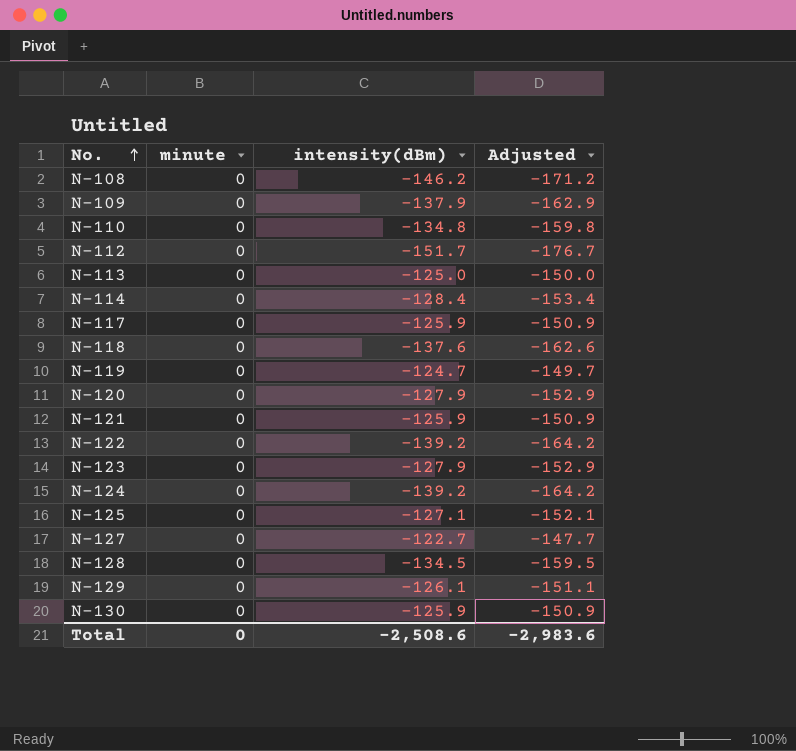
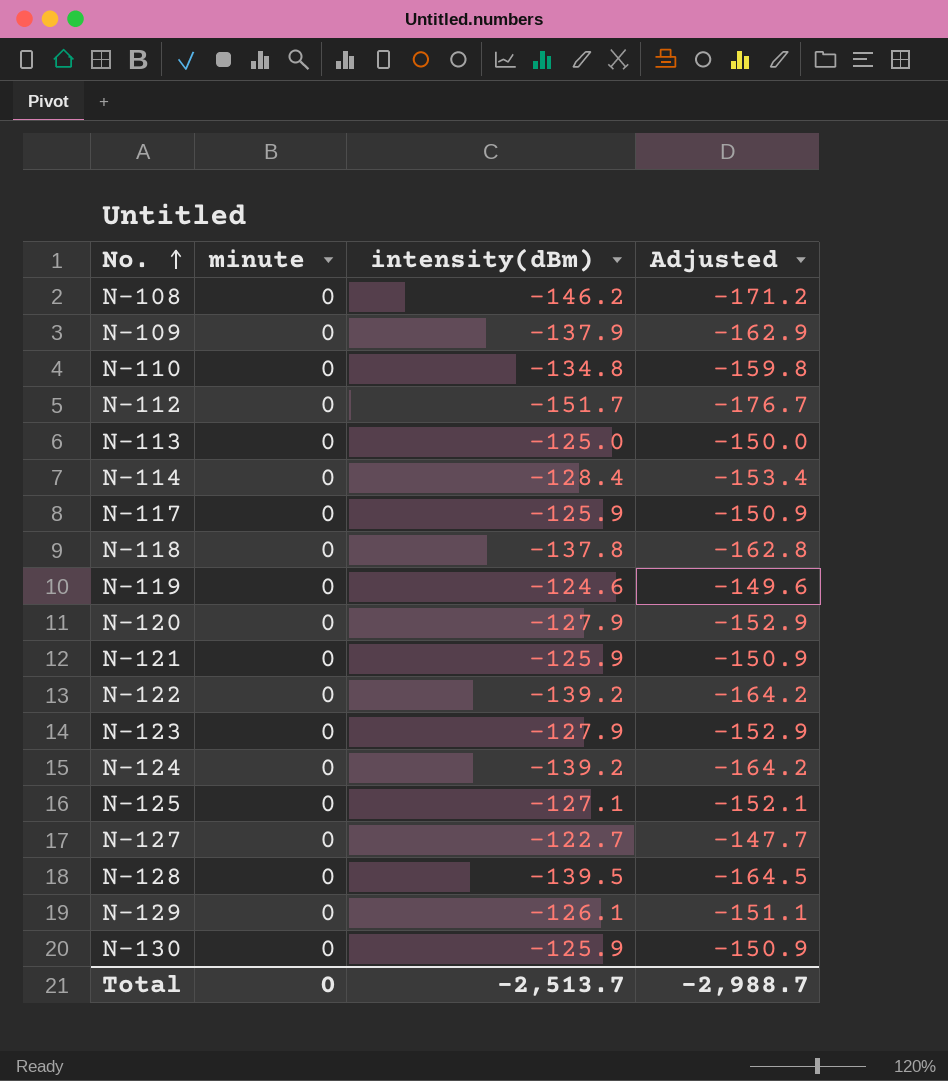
N-118 | intensity(dBm): -137.6 -> -137.8
N-118 | Adjusted: -162.6 -> -162.8
N-119 | intensity(dBm): -124.7 -> -124.6
N-119 | Adjusted: -149.7 -> -149.6
N-128 | intensity(dBm): -134.5 -> -139.5
N-128 | Adjusted: -159.5 -> -164.5
Total | intensity(dBm): -2,508.6 -> -2,513.7
Total | Adjusted: -2,983.6 -> -2,988.7

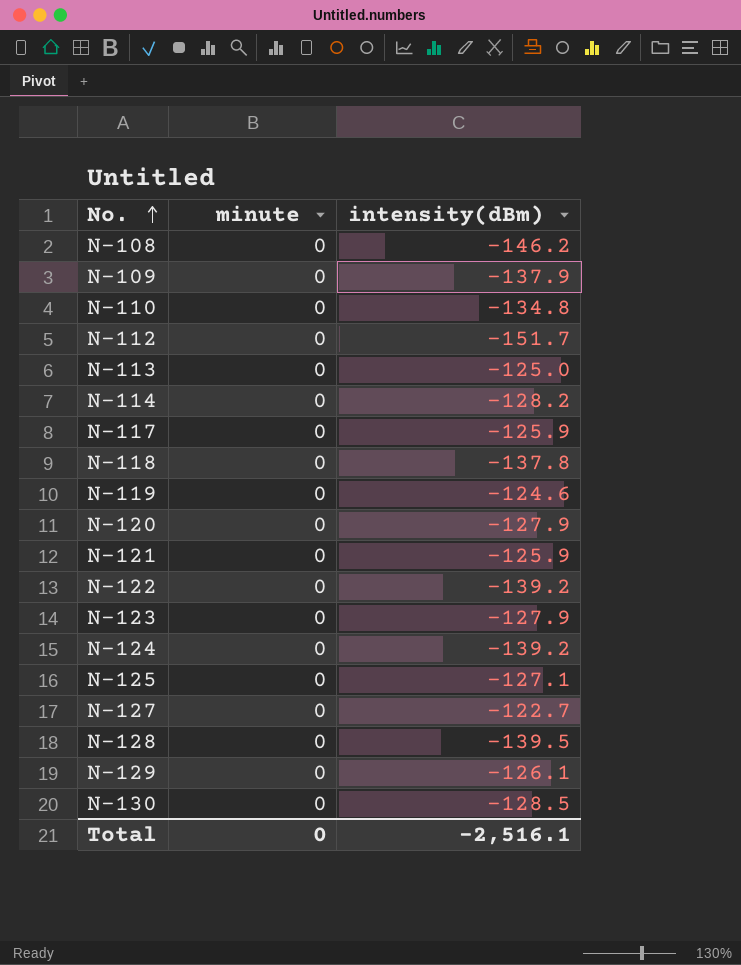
column Adjusted | formula: [intensity(dBm)] - 25 -> none
N-114 | intensity(dBm): -128.4 -> -128.2
N-130 | intensity(dBm): -125.9 -> -128.5
Total | intensity(dBm): -2,513.7 -> -2,516.1

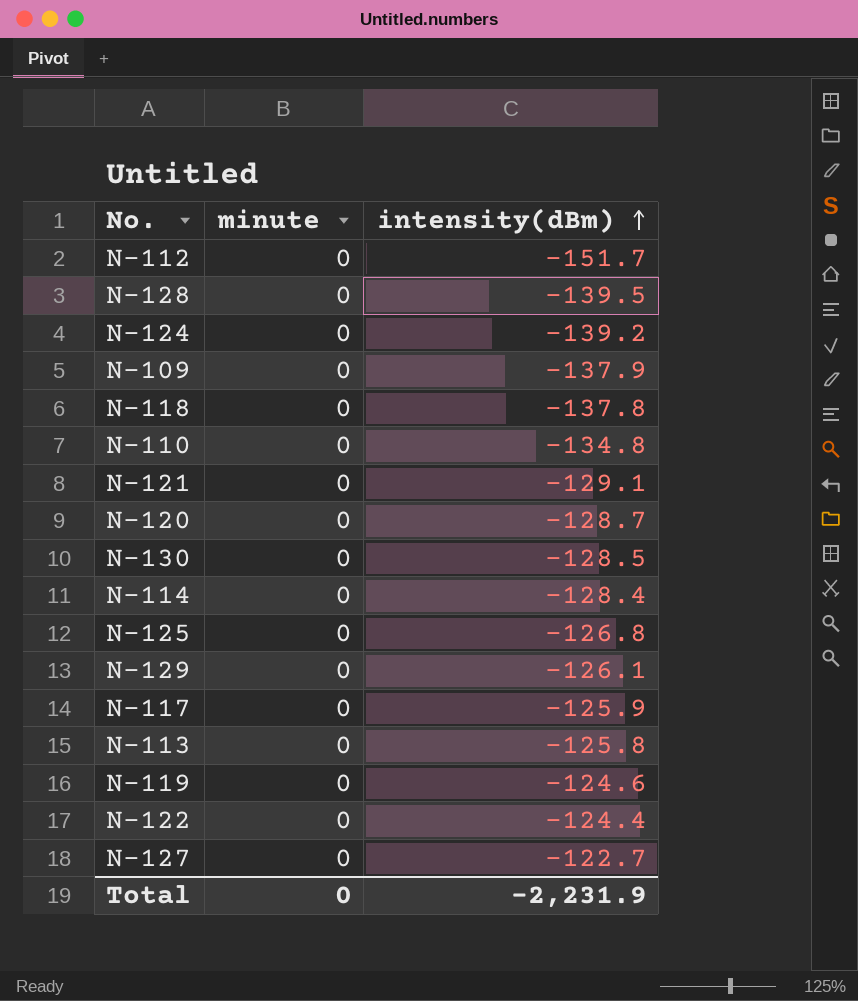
row order: No. ascending -> intensity(dBm) ascending
row N-108: 0 | -146.2 -> none
row N-123: 0 | -127.9 -> none
N-121 | intensity(dBm): -125.9 -> -129.1
N-120 | intensity(dBm): -127.9 -> -128.7
N-114 | intensity(dBm): -128.2 -> -128.4
N-125 | intensity(dBm): -127.1 -> -126.8
N-113 | intensity(dBm): -125.0 -> -125.8
N-122 | intensity(dBm): -139.2 -> -124.4
Total | intensity(dBm): -2,516.1 -> -2,231.9

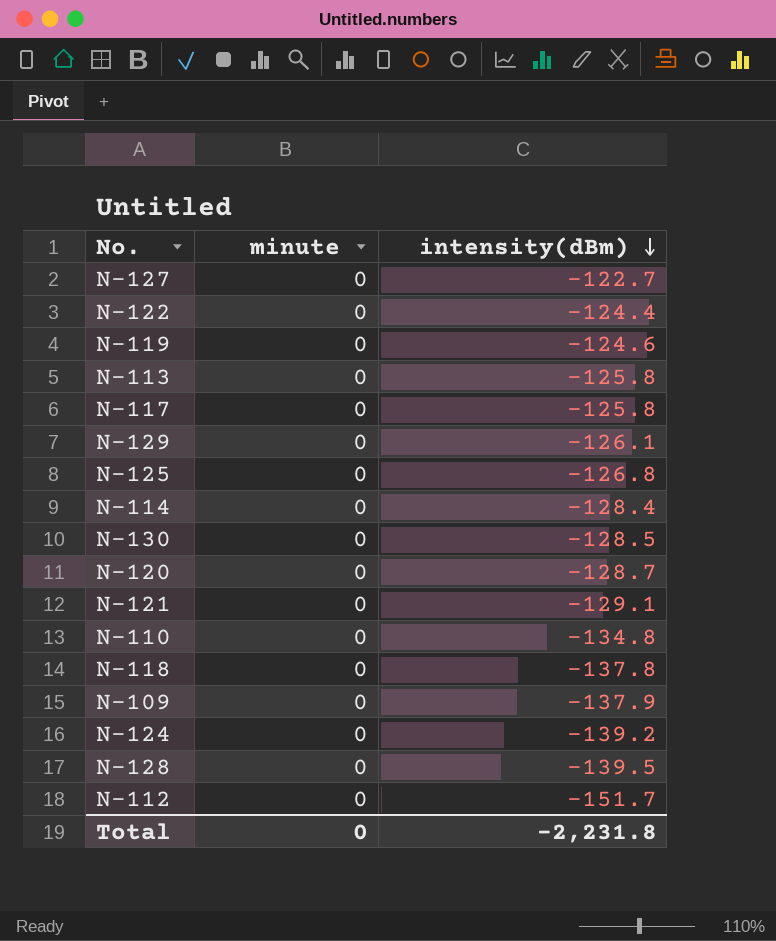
row order: intensity(dBm) ascending -> intensity(dBm) descending
N-117 | intensity(dBm): -125.9 -> -125.8
Total | intensity(dBm): -2,231.9 -> -2,231.8

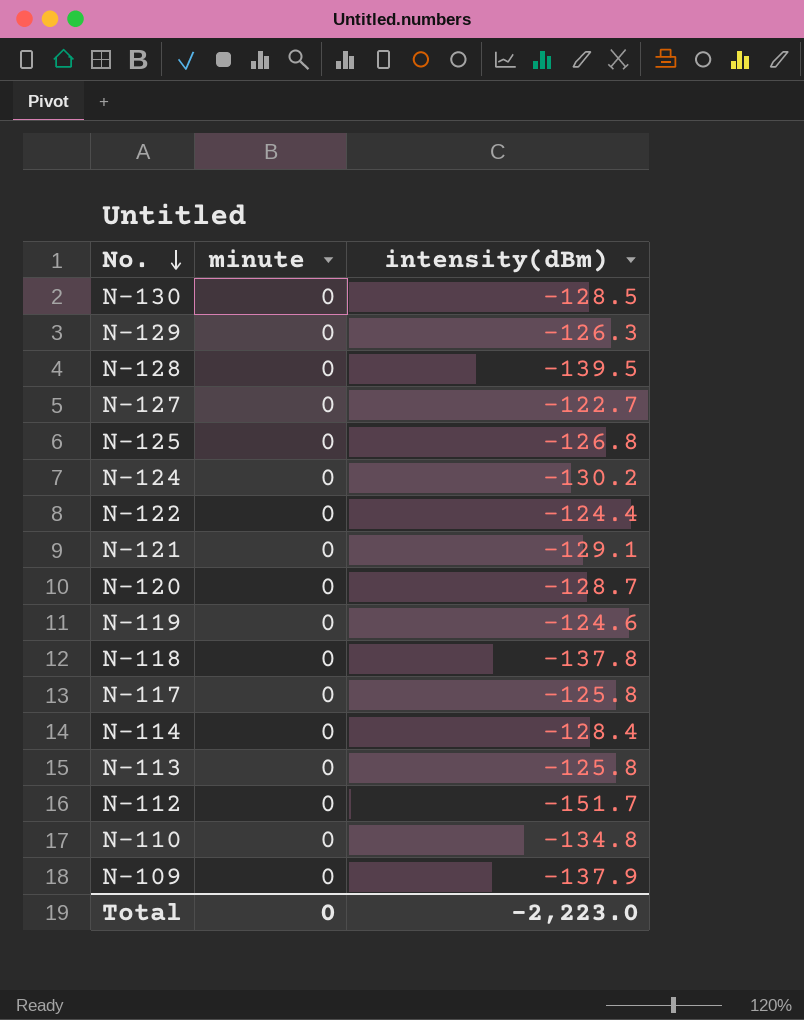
row order: intensity(dBm) descending -> No. descending
N-129 | intensity(dBm): -126.1 -> -126.3
N-124 | intensity(dBm): -139.2 -> -130.2
Total | intensity(dBm): -2,231.8 -> -2,223.0

